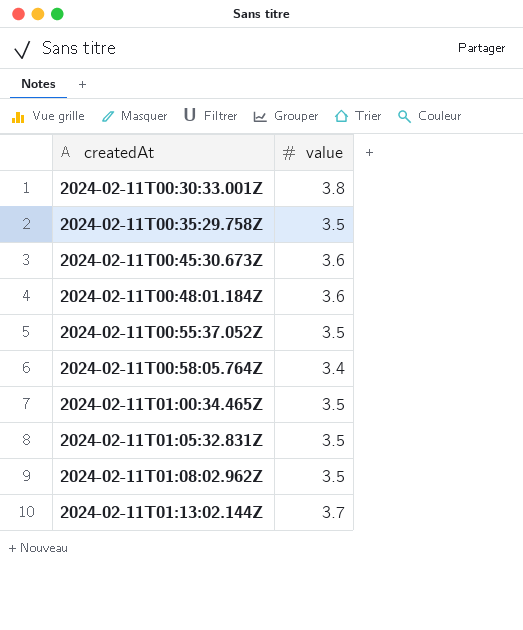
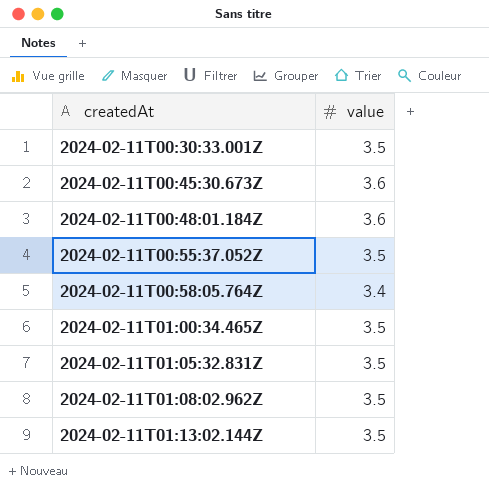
row 2024-02-11T00:35:29.758Z: 3.5 -> none
2024-02-11T00:30:33.001Z | value: 3.8 -> 3.5
2024-02-11T01:13:02.144Z | value: 3.7 -> 3.5

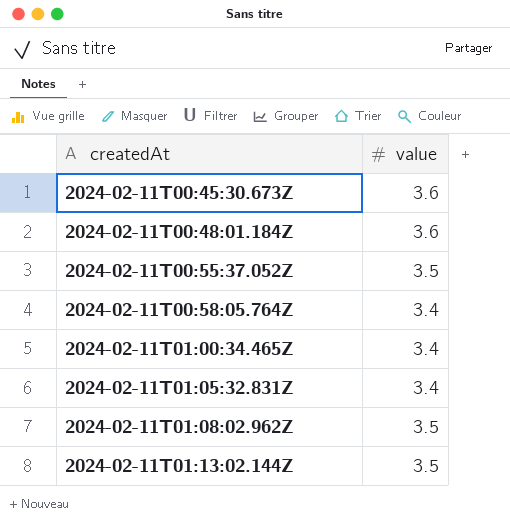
row 2024-02-11T00:30:33.001Z: 3.5 -> none
2024-02-11T01:00:34.465Z | value: 3.5 -> 3.4
2024-02-11T01:05:32.831Z | value: 3.5 -> 3.4

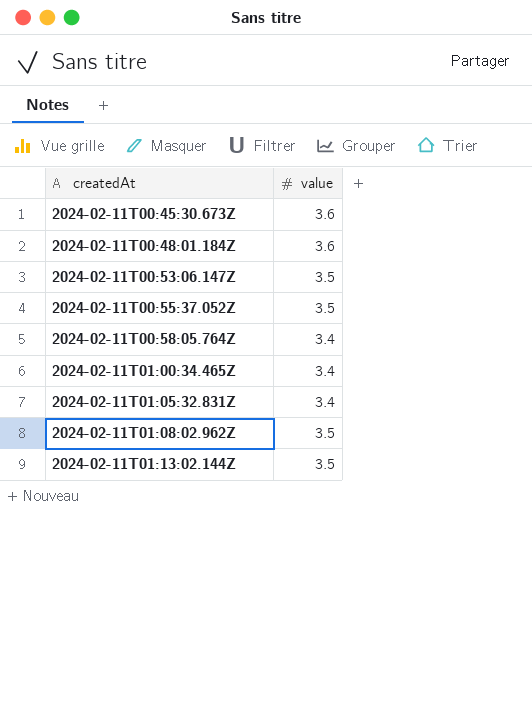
row 2024-02-11T00:53:06.147Z: none -> 3.5

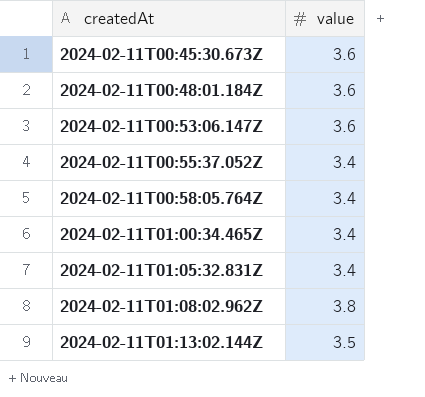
2024-02-11T00:53:06.147Z | value: 3.5 -> 3.6
2024-02-11T00:55:37.052Z | value: 3.5 -> 3.4
2024-02-11T01:08:02.962Z | value: 3.5 -> 3.8

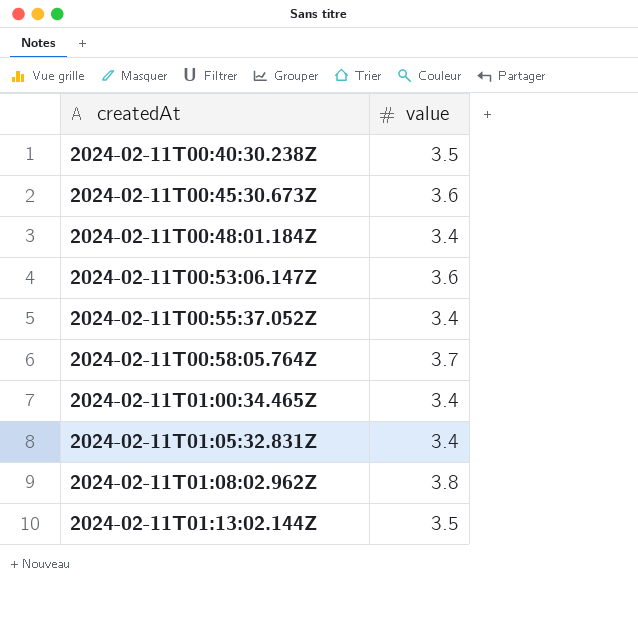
row 2024-02-11T00:40:30.238Z: none -> 3.5
2024-02-11T00:48:01.184Z | value: 3.6 -> 3.4
2024-02-11T00:58:05.764Z | value: 3.4 -> 3.7

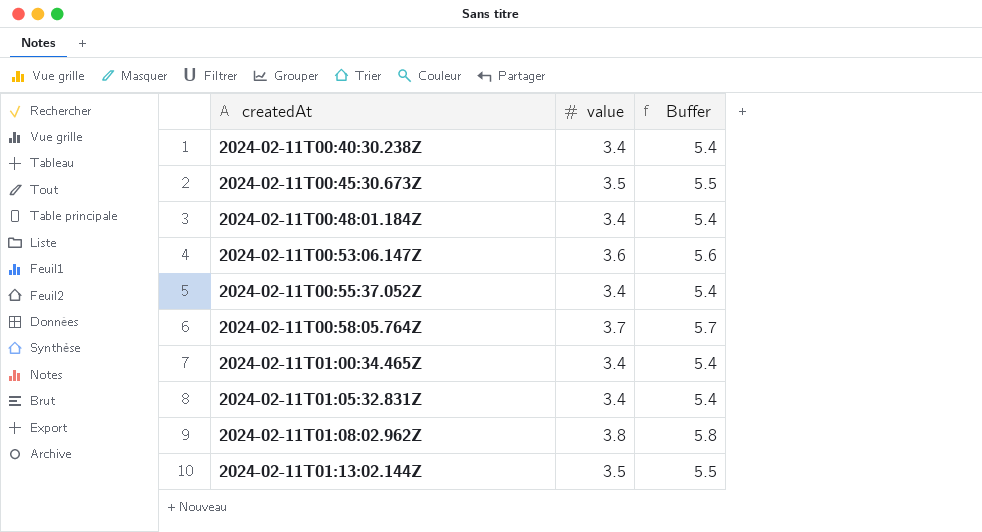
column Buffer | formula: none -> [value] + 2
2024-02-11T00:40:30.238Z | value: 3.5 -> 3.4
2024-02-11T00:45:30.673Z | value: 3.6 -> 3.5

